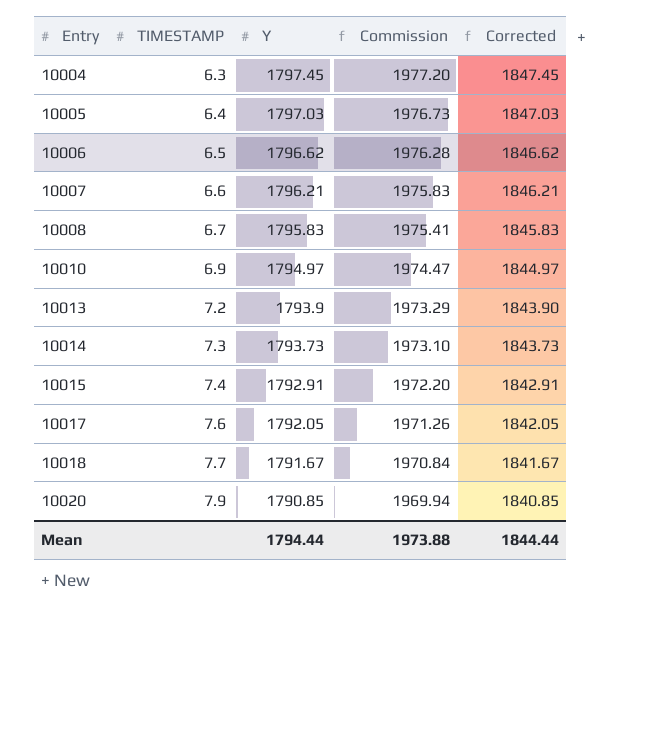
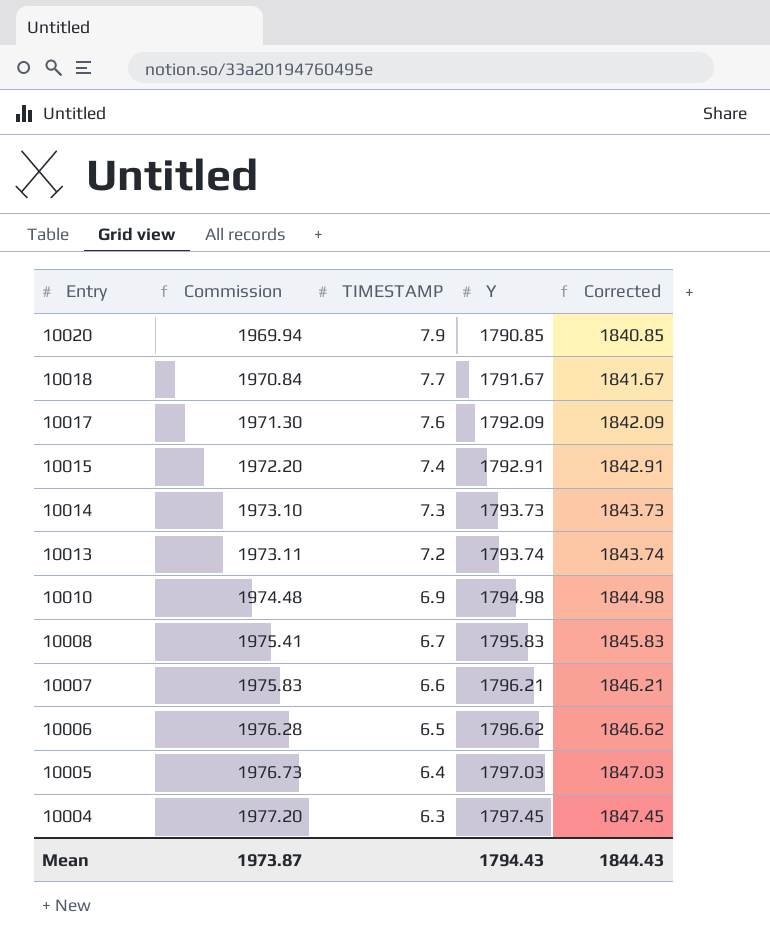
row order: Entry ascending -> Entry descending
column Commission | position: 4 -> 2
10017 | Commission: 1971.26 -> 1971.30
10017 | Y: 1792.05 -> 1792.09
10017 | Corrected: 1842.05 -> 1842.09
10013 | Commission: 1973.29 -> 1973.11
10013 | Y: 1793.9 -> 1793.74
10013 | Corrected: 1843.90 -> 1843.74
10010 | Commission: 1974.47 -> 1974.48
10010 | Y: 1794.97 -> 1794.98
10010 | Corrected: 1844.97 -> 1844.98
Mean | Commission: 1973.88 -> 1973.87
Mean | Y: 1794.44 -> 1794.43
Mean | Corrected: 1844.44 -> 1844.43

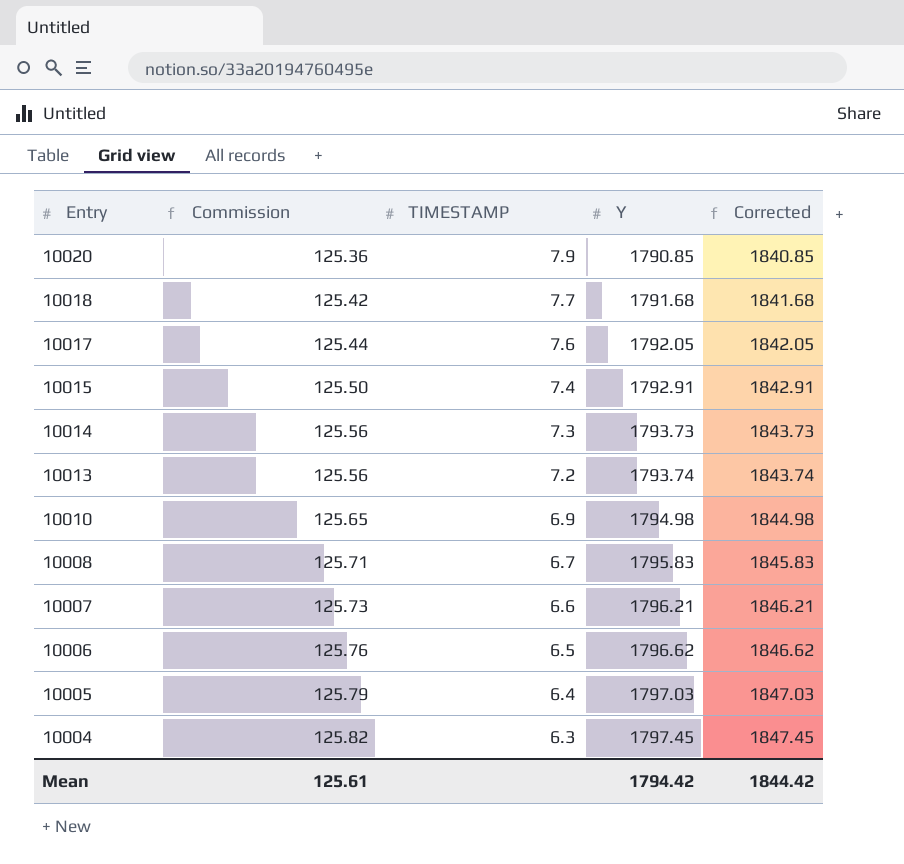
column Commission | formula: [Y] * 1.1 -> [Y] * 0.07
10018 | Y: 1791.67 -> 1791.68
10018 | Corrected: 1841.67 -> 1841.68
10017 | Y: 1792.09 -> 1792.05
10017 | Corrected: 1842.09 -> 1842.05
Mean | Commission: 1973.87 -> 125.61
Mean | Y: 1794.43 -> 1794.42
Mean | Corrected: 1844.43 -> 1844.42

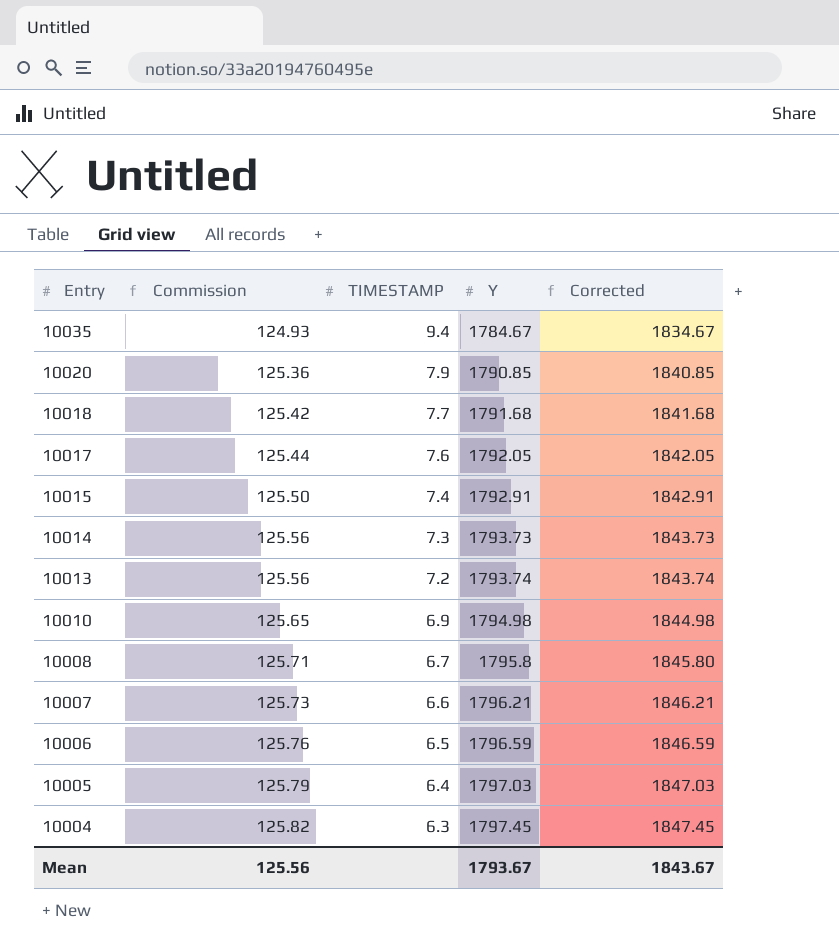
row 10035: none -> 124.93 | 9.4 | 1784.67 | 1834.67
10008 | Y: 1795.83 -> 1795.8
10008 | Corrected: 1845.83 -> 1845.80
10006 | Y: 1796.62 -> 1796.59
10006 | Corrected: 1846.62 -> 1846.59
Mean | Commission: 125.61 -> 125.56
Mean | Y: 1794.42 -> 1793.67
Mean | Corrected: 1844.42 -> 1843.67

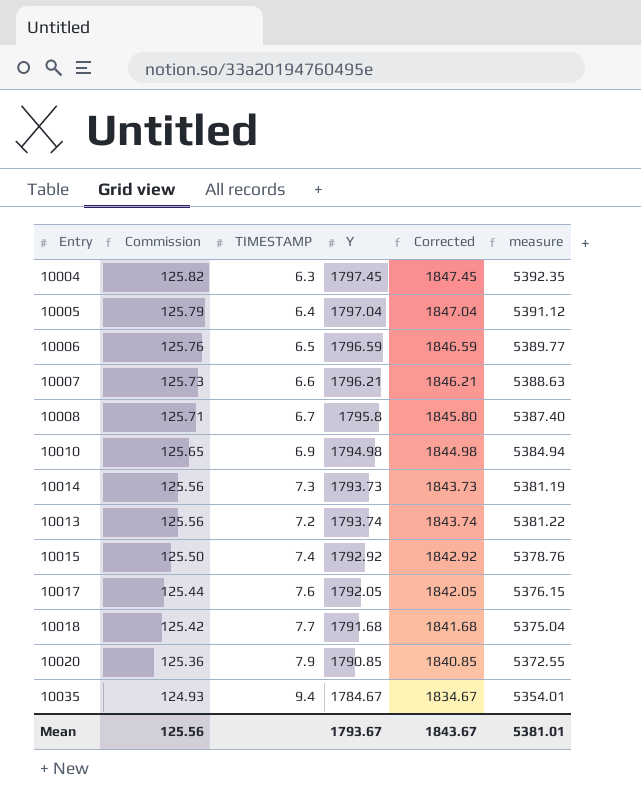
row order: Entry descending -> Commission descending
column measure | formula: none -> [Y] * 3
10005 | Y: 1797.03 -> 1797.04
10005 | Corrected: 1847.03 -> 1847.04
10015 | Y: 1792.91 -> 1792.92
10015 | Corrected: 1842.91 -> 1842.92

